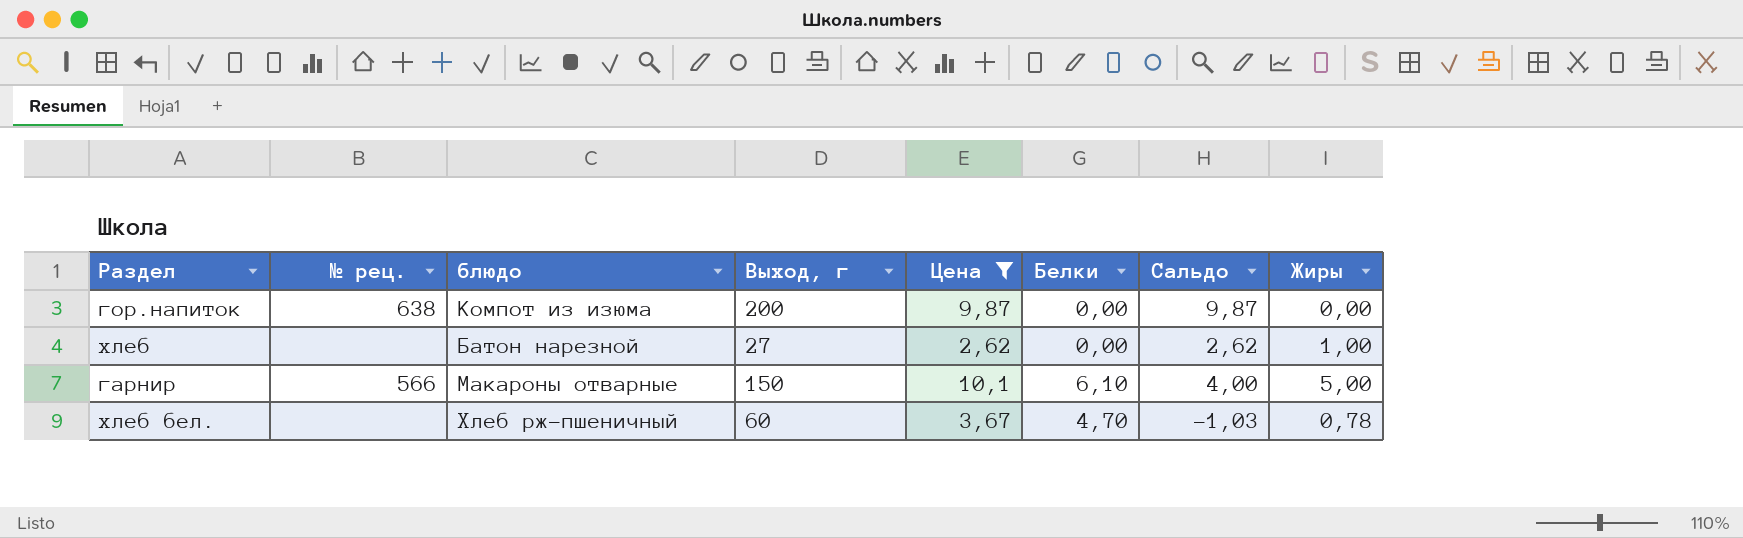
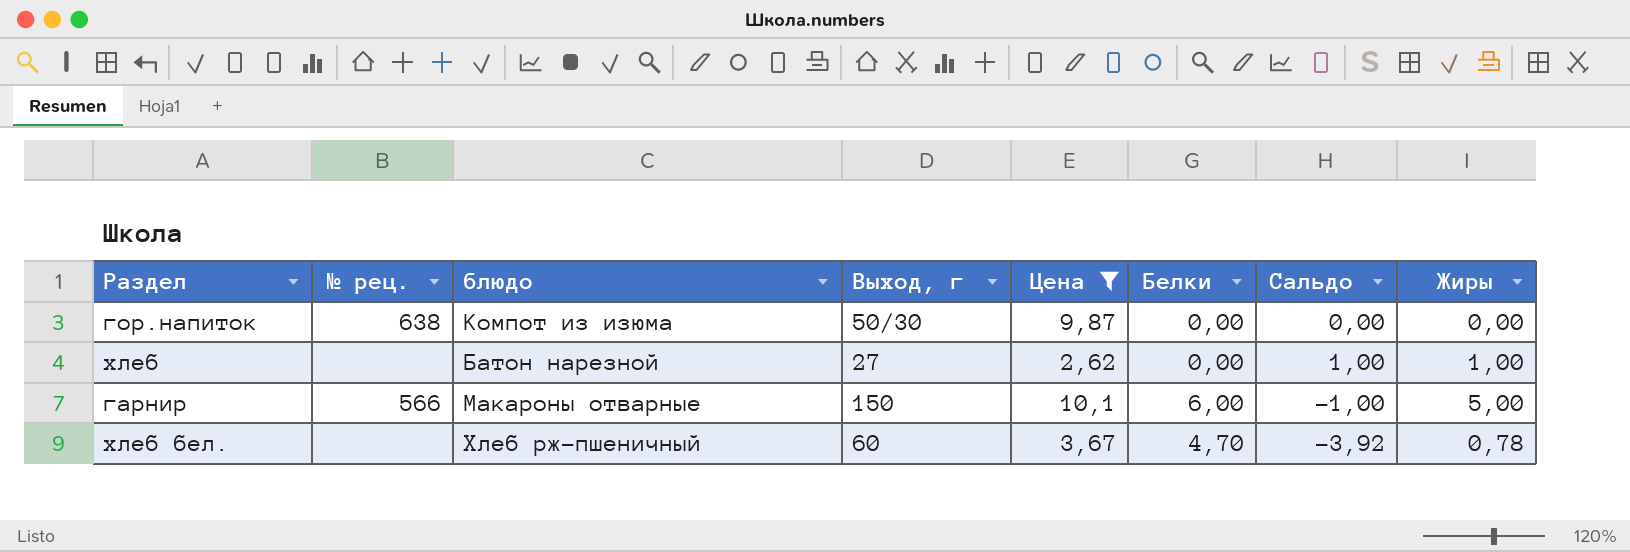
column Сальдо | formula: [Цена] - [Белки] -> [Жиры] - [Белки]
гор.напиток | Выход, г: 200 -> 50/30
гарнир | Белки: 6,10 -> 6,00

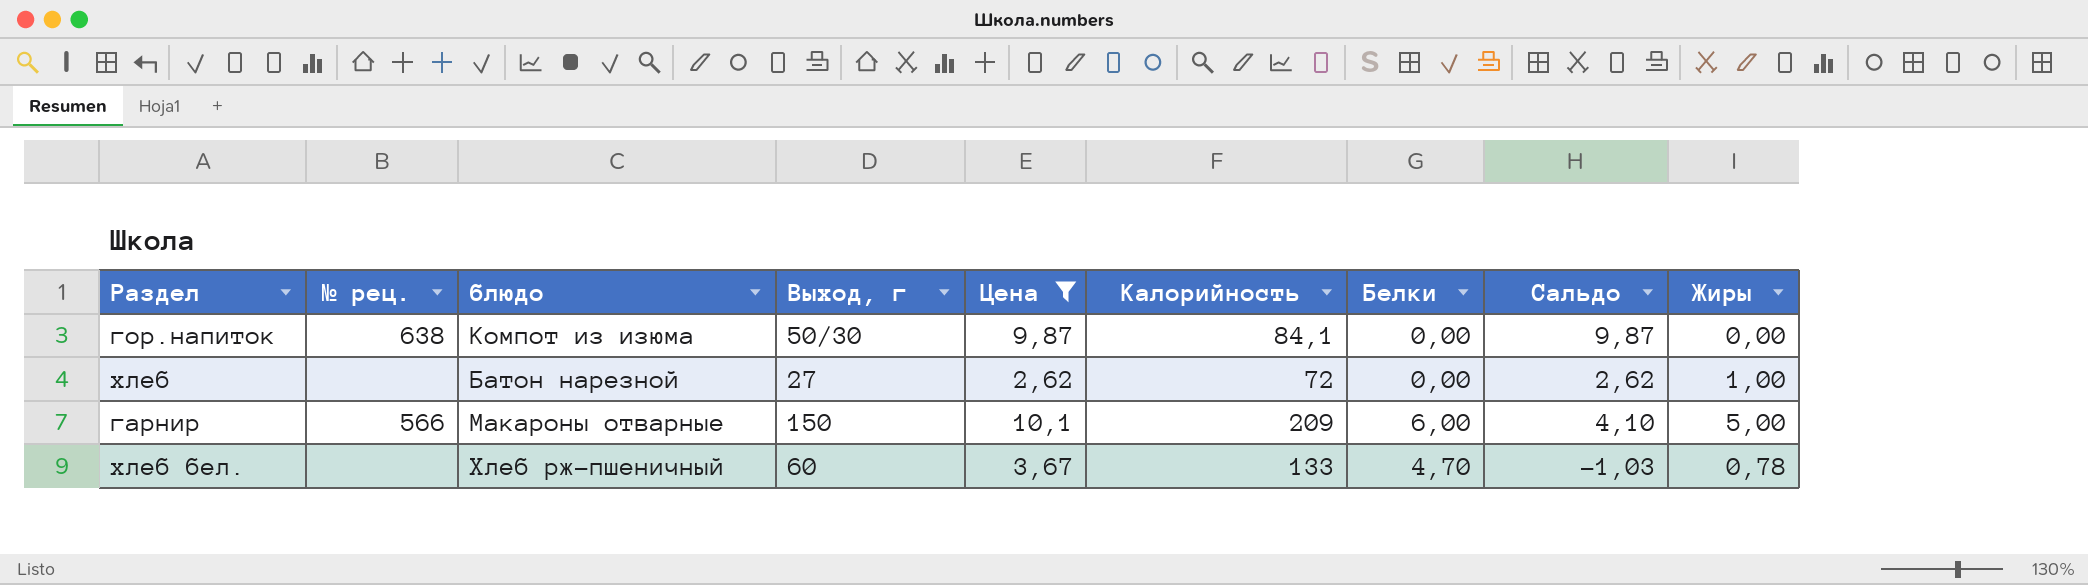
column Калорийность | position: none -> 6
column Сальдо | formula: [Жиры] - [Белки] -> [Цена] - [Белки]

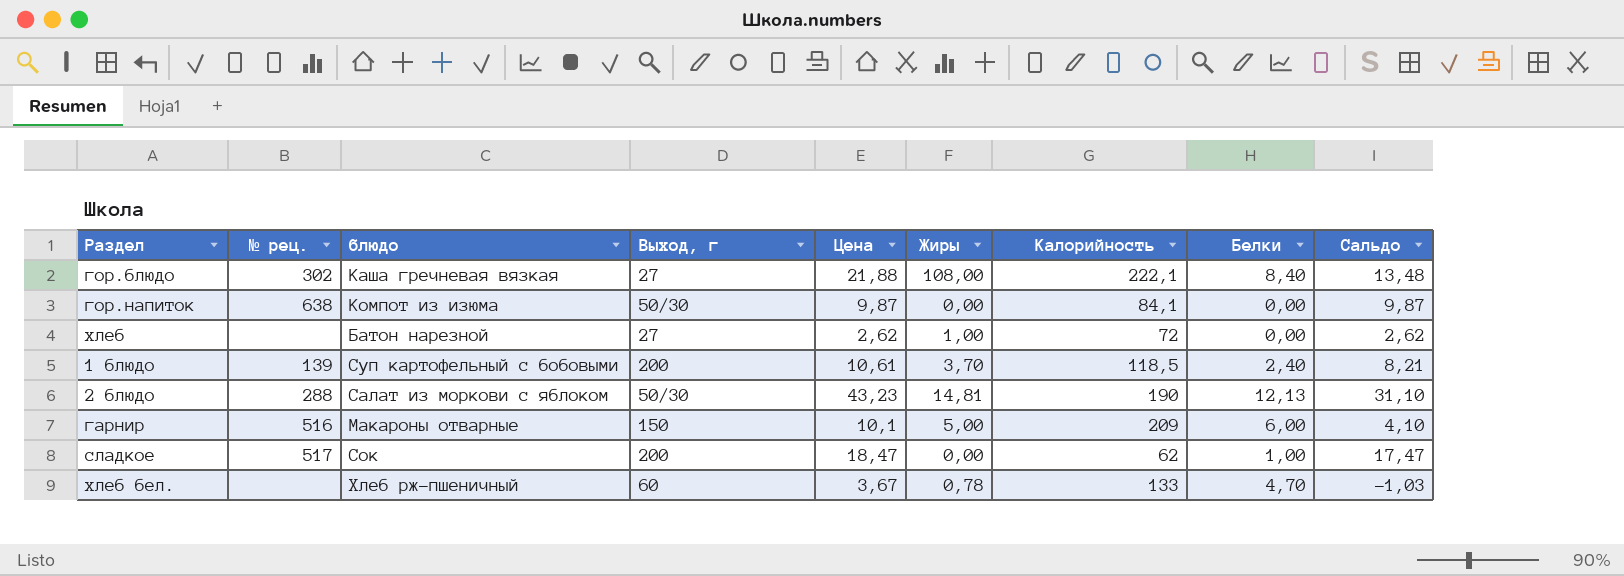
filter: Цена <= 10,1 -> none
column Жиры | position: 9 -> 6
гарнир | № рец.: 566 -> 516

